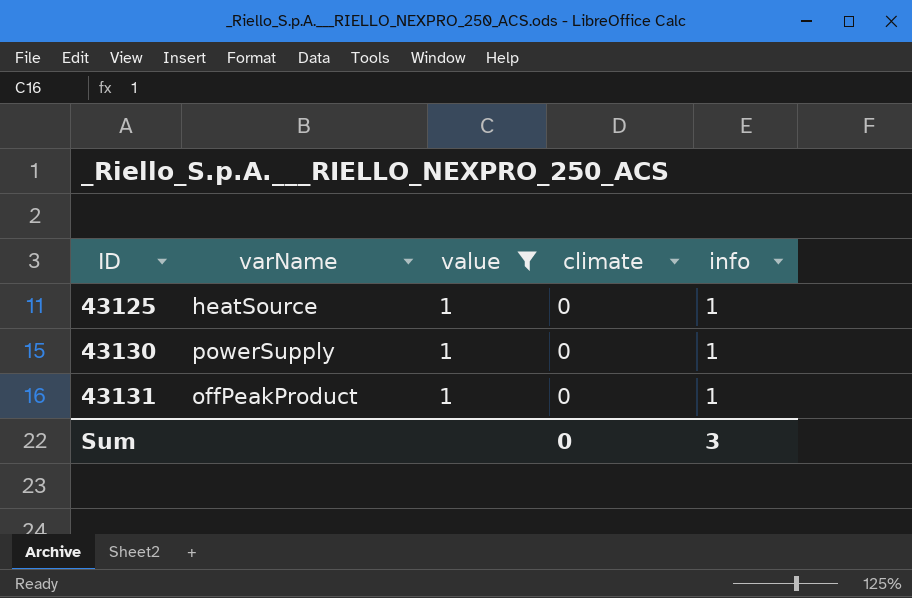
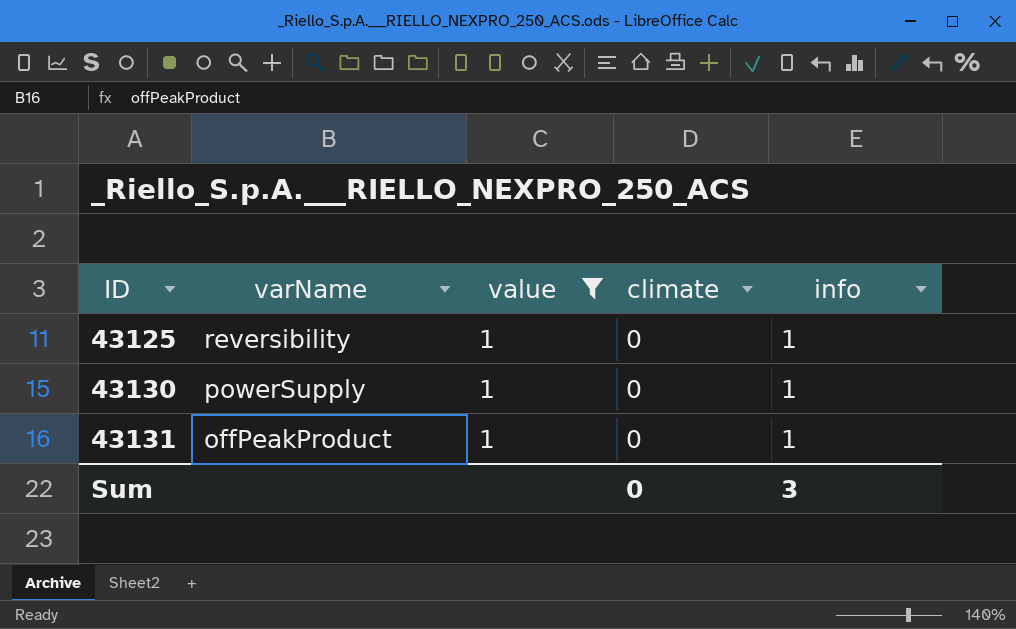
43125 | varName: heatSource -> reversibility

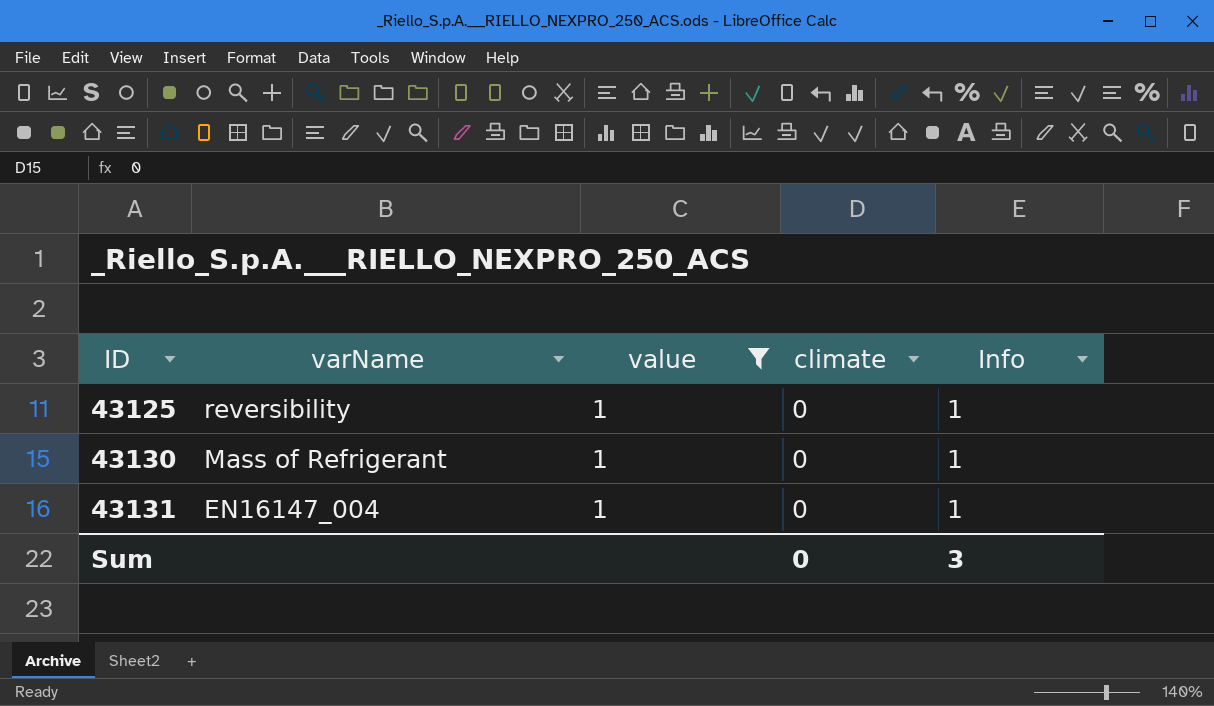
column name: info -> Info
43130 | varName: powerSupply -> Mass of Refrigerant
43131 | varName: offPeakProduct -> EN16147_004

